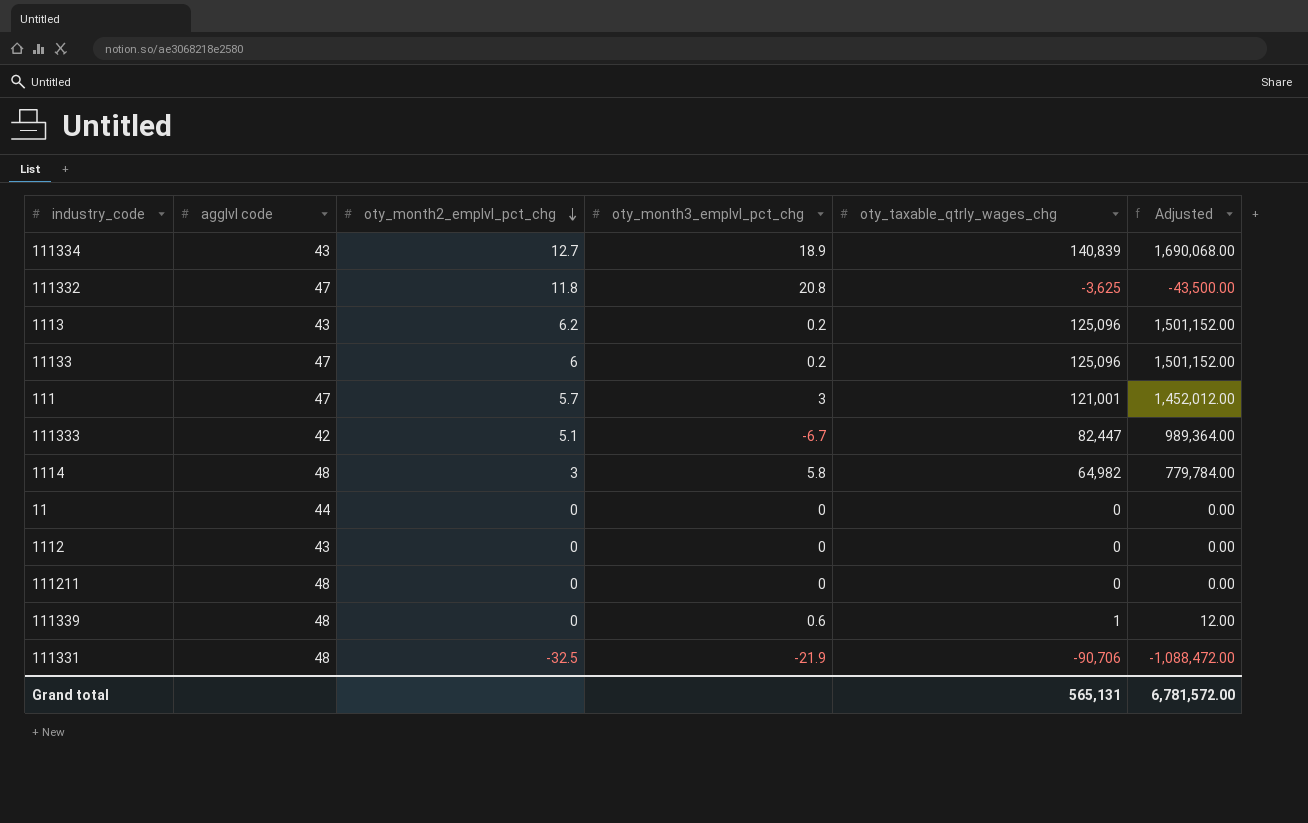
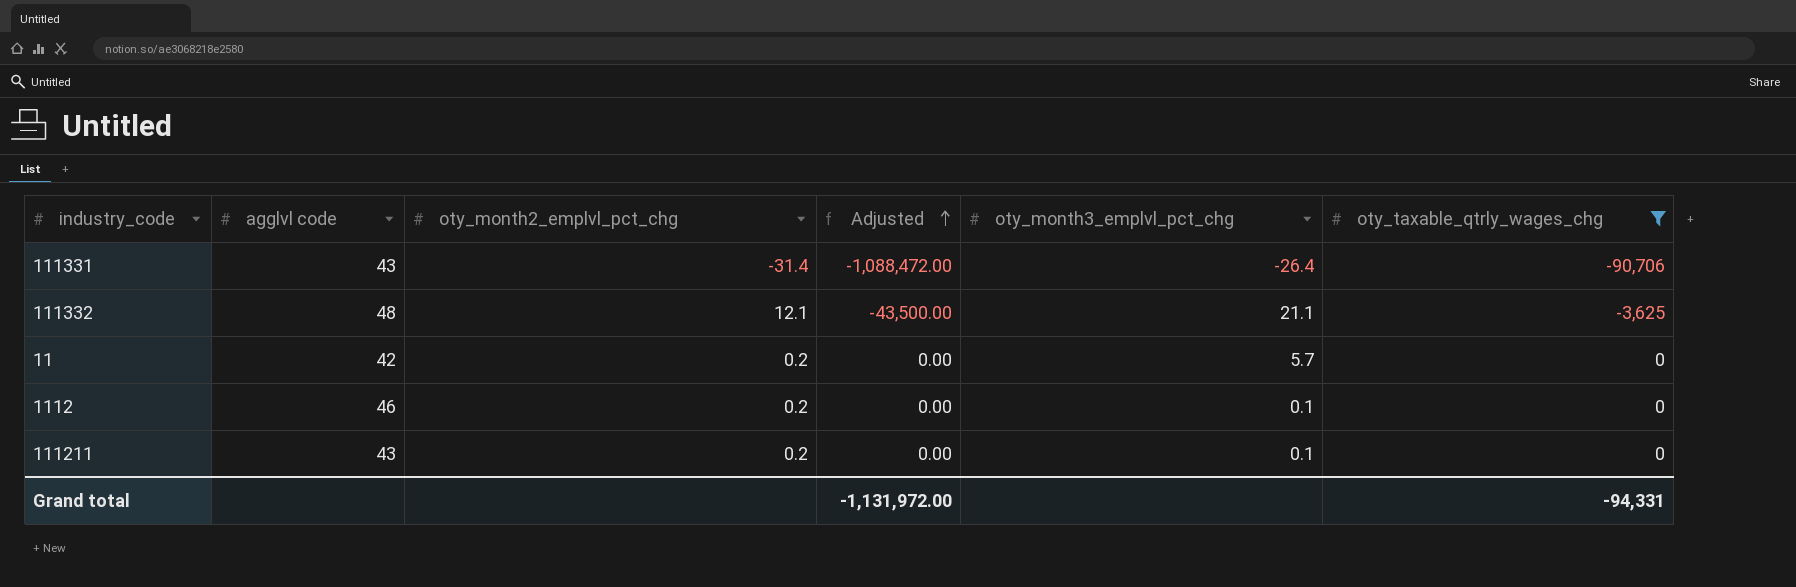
filter: none -> oty_taxable_qtrly_wages_chg <= 0
row order: oty_month2_emplvl_pct_chg descending -> Adjusted ascending
column Adjusted | position: 6 -> 4
111331 | agglvl code: 48 -> 43
111331 | oty_month2_emplvl_pct_chg: -32.5 -> -31.4
111331 | oty_month3_emplvl_pct_chg: -21.9 -> -26.4
111332 | agglvl code: 47 -> 48
111332 | oty_month2_emplvl_pct_chg: 11.8 -> 12.1
111332 | oty_month3_emplvl_pct_chg: 20.8 -> 21.1
11 | agglvl code: 44 -> 42
11 | oty_month2_emplvl_pct_chg: 0 -> 0.2
11 | oty_month3_emplvl_pct_chg: 0 -> 5.7
1112 | agglvl code: 43 -> 46
1112 | oty_month2_emplvl_pct_chg: 0 -> 0.2
1112 | oty_month3_emplvl_pct_chg: 0 -> 0.1
111211 | agglvl code: 48 -> 43
111211 | oty_month2_emplvl_pct_chg: 0 -> 0.2
111211 | oty_month3_emplvl_pct_chg: 0 -> 0.1
Grand total | Adjusted: 6,781,572.00 -> -1,131,972.00
Grand total | oty_taxable_qtrly_wages_chg: 565,131 -> -94,331

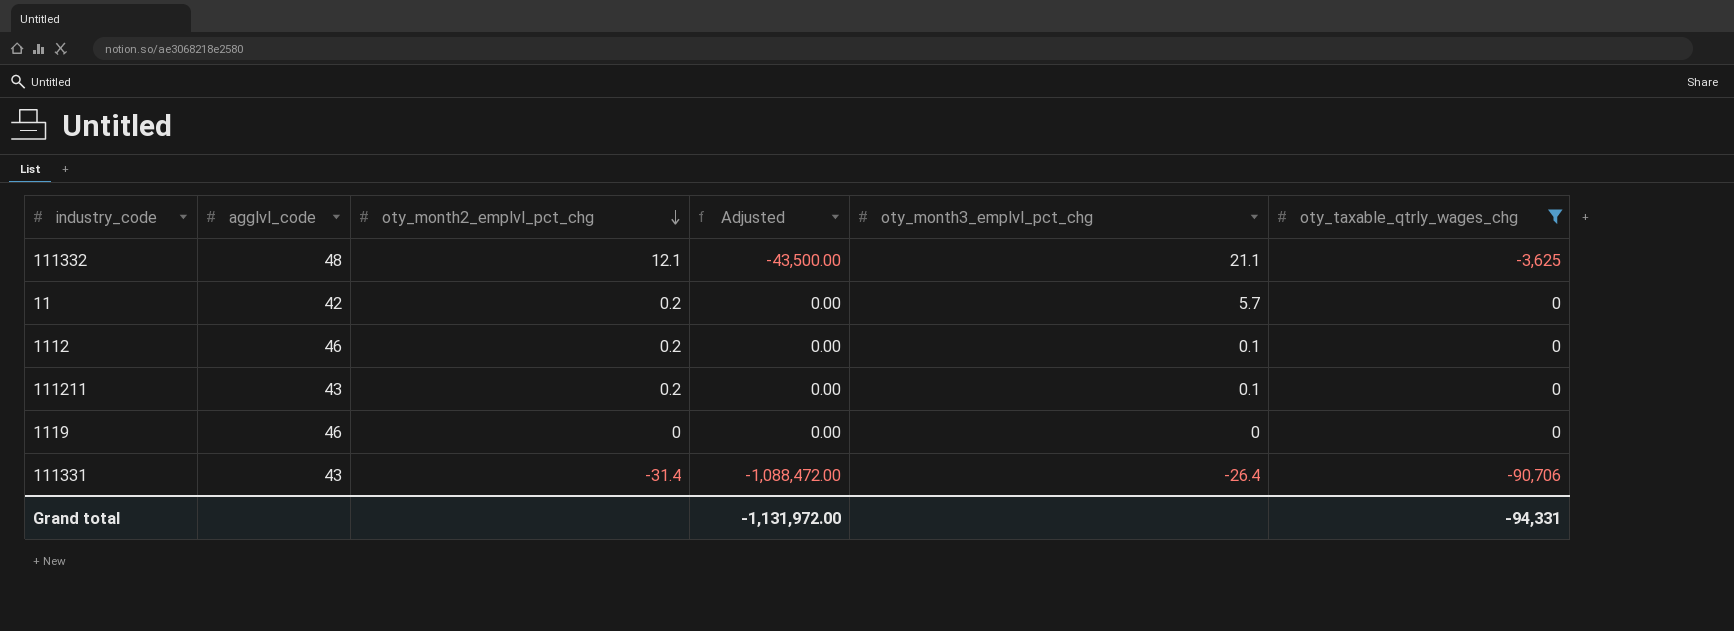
row order: Adjusted ascending -> oty_month2_emplvl_pct_chg descending
column name: agglvl code -> agglvl_code
row 1119: none -> 46 | 0 | 0.00 | 0 | 0

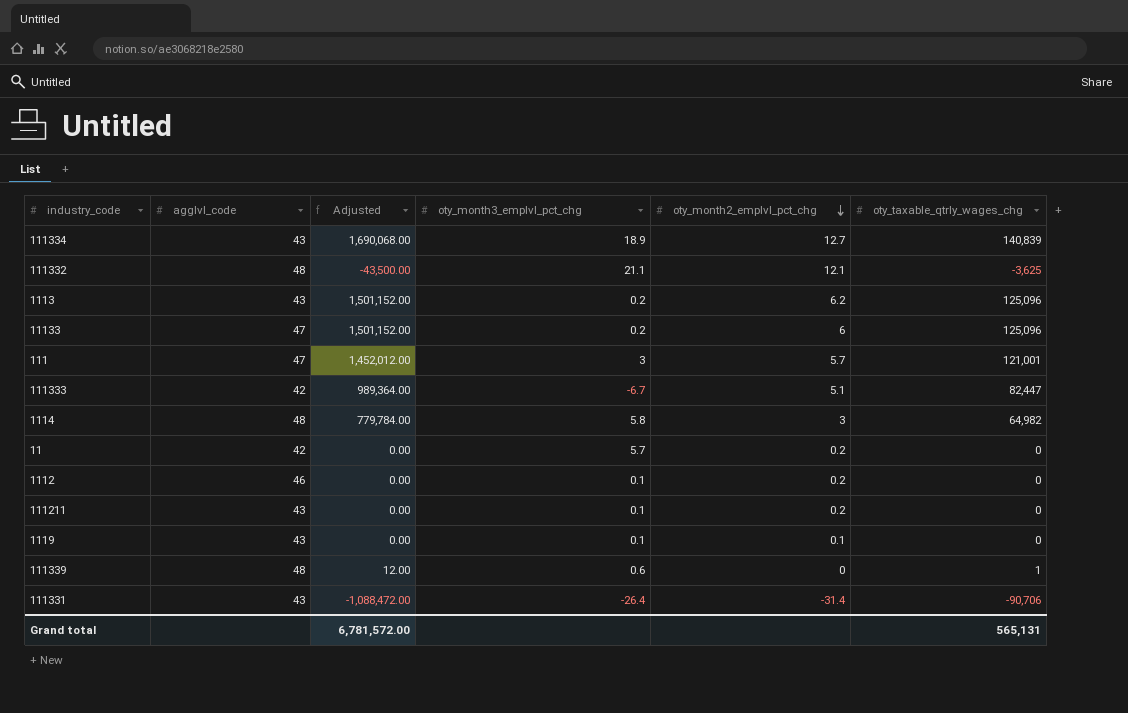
filter: oty_taxable_qtrly_wages_chg <= 0 -> none
column oty_month2_emplvl_pct_chg | position: 3 -> 5
1119 | agglvl_code: 46 -> 43
1119 | oty_month3_emplvl_pct_chg: 0 -> 0.1
1119 | oty_month2_emplvl_pct_chg: 0 -> 0.1
Grand total | Adjusted: -1,131,972.00 -> 6,781,572.00
Grand total | oty_taxable_qtrly_wages_chg: -94,331 -> 565,131

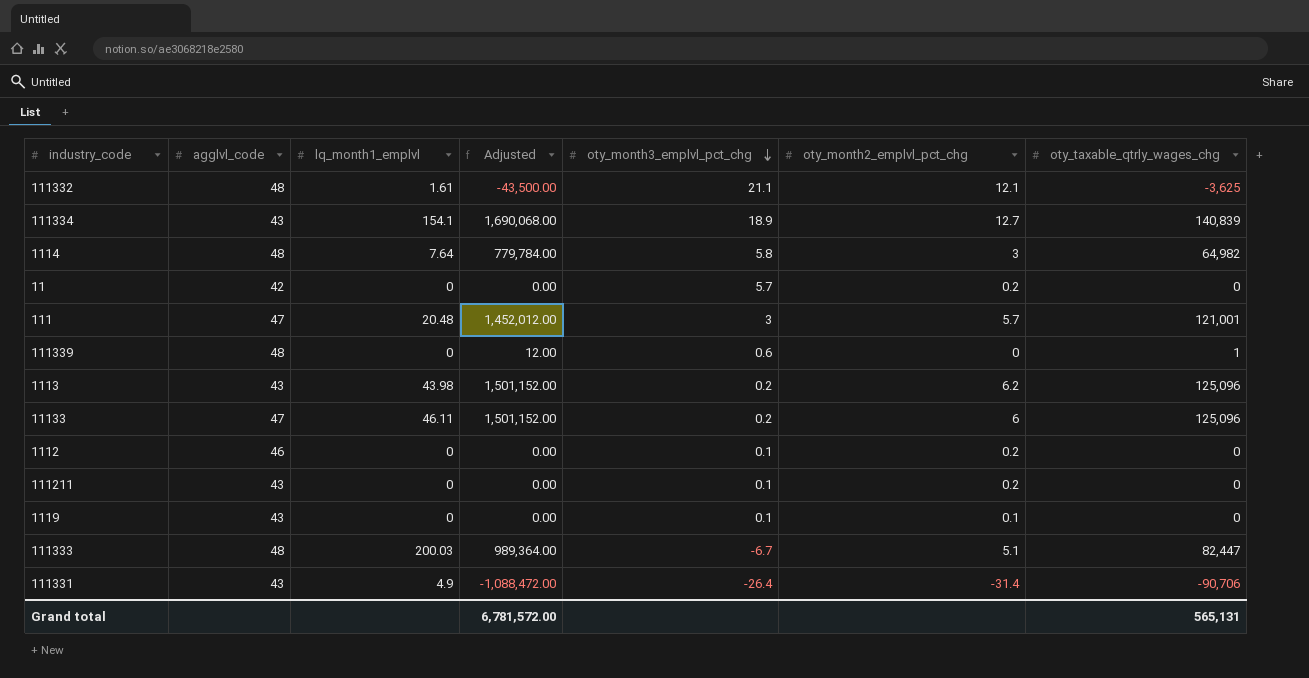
row order: oty_month2_emplvl_pct_chg descending -> oty_month3_emplvl_pct_chg descending
column lq_month1_emplvl | position: none -> 3
111333 | agglvl_code: 42 -> 48

